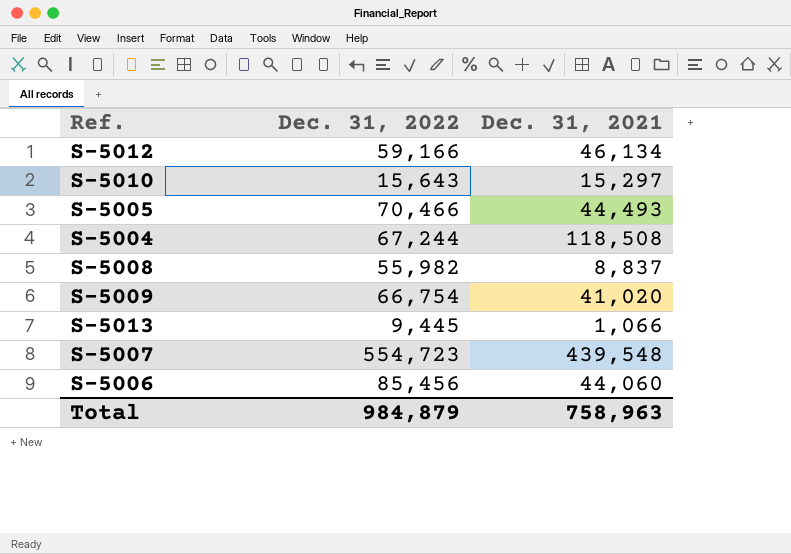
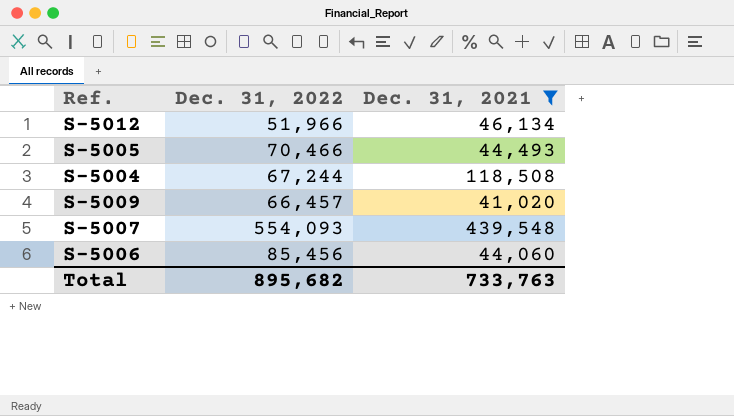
filter: none -> Dec. 31, 2021 >= 41,020
S-5012 | Dec. 31, 2022: 59,166 -> 51,966
S-5009 | Dec. 31, 2022: 66,754 -> 66,457
S-5007 | Dec. 31, 2022: 554,723 -> 554,093
Total | Dec. 31, 2022: 984,879 -> 895,682
Total | Dec. 31, 2021: 758,963 -> 733,763

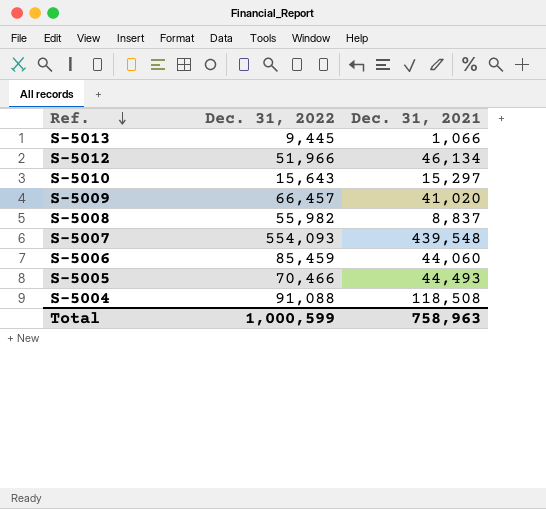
filter: Dec. 31, 2021 >= 41,020 -> none
row order: none -> Ref. descending
S-5006 | Dec. 31, 2022: 85,456 -> 85,459
S-5004 | Dec. 31, 2022: 67,244 -> 91,088
Total | Dec. 31, 2022: 895,682 -> 1,000,599
Total | Dec. 31, 2021: 733,763 -> 758,963

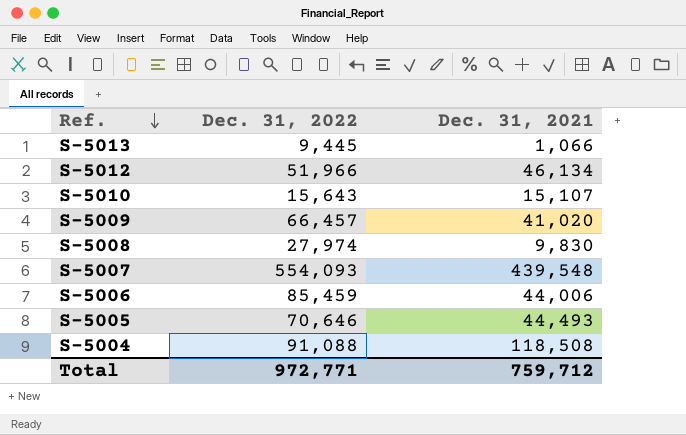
S-5010 | Dec. 31, 2021: 15,297 -> 15,107
S-5008 | Dec. 31, 2022: 55,982 -> 27,974
S-5008 | Dec. 31, 2021: 8,837 -> 9,830
S-5006 | Dec. 31, 2021: 44,060 -> 44,006
S-5005 | Dec. 31, 2022: 70,466 -> 70,646
Total | Dec. 31, 2022: 1,000,599 -> 972,771
Total | Dec. 31, 2021: 758,963 -> 759,712

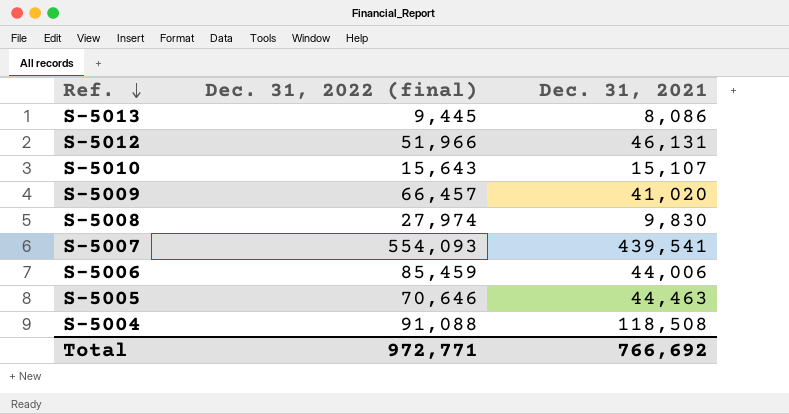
column name: Dec. 31, 2022 -> Dec. 31, 2022 (final)
S-5013 | Dec. 31, 2021: 1,066 -> 8,086
S-5012 | Dec. 31, 2021: 46,134 -> 46,131
S-5007 | Dec. 31, 2021: 439,548 -> 439,541
S-5005 | Dec. 31, 2021: 44,493 -> 44,463
Total | Dec. 31, 2021: 759,712 -> 766,692

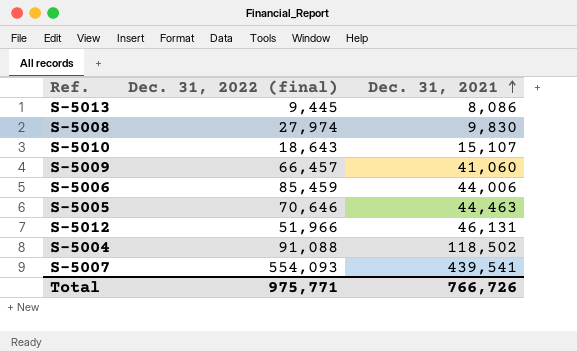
row order: Ref. descending -> Dec. 31, 2021 ascending
S-5010 | Dec. 31, 2022 (final): 15,643 -> 18,643
S-5009 | Dec. 31, 2021: 41,020 -> 41,060
S-5004 | Dec. 31, 2021: 118,508 -> 118,502
Total | Dec. 31, 2022 (final): 972,771 -> 975,771
Total | Dec. 31, 2021: 766,692 -> 766,726

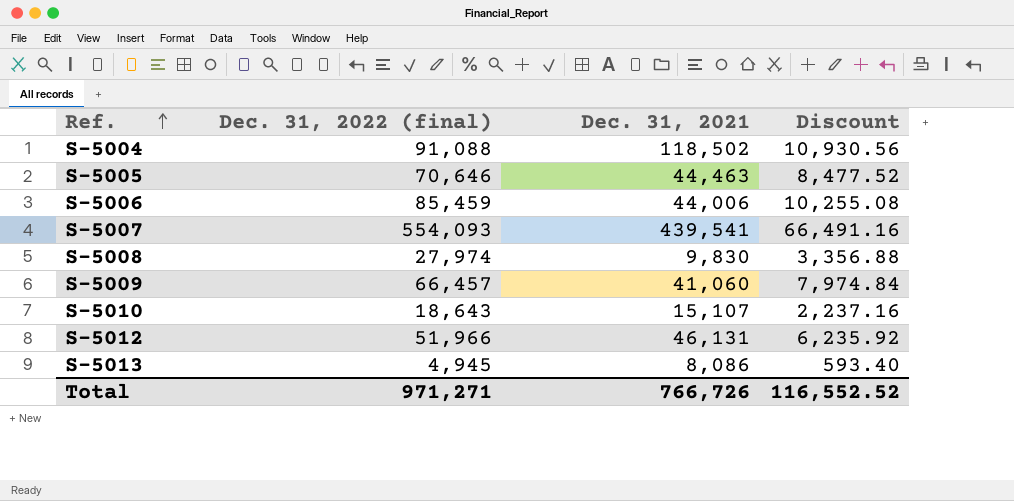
row order: Dec. 31, 2021 ascending -> Ref. ascending
column Discount | formula: none -> [Dec. 31, 2022 (final)] * 0.12
S-5013 | Dec. 31, 2022 (final): 9,445 -> 4,945
Total | Dec. 31, 2022 (final): 975,771 -> 971,271

